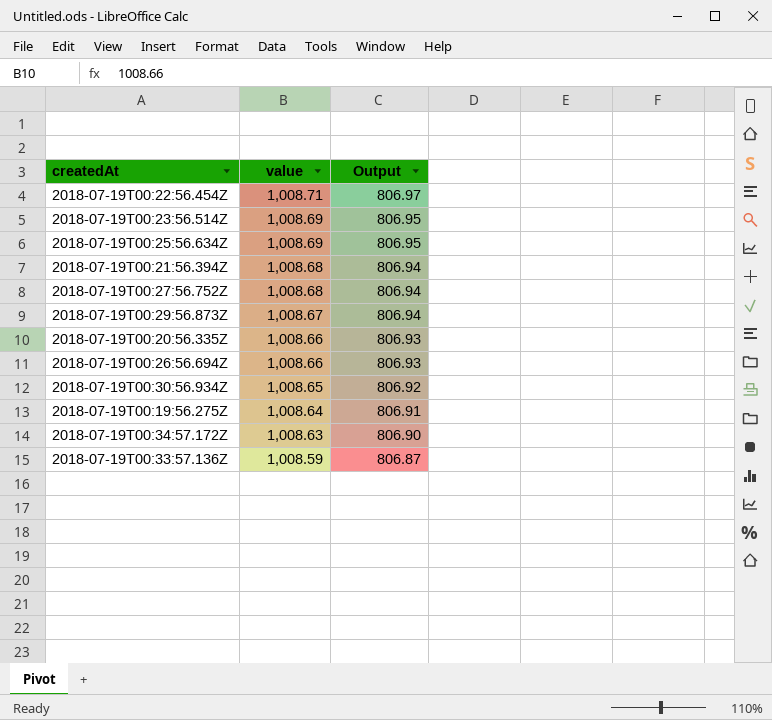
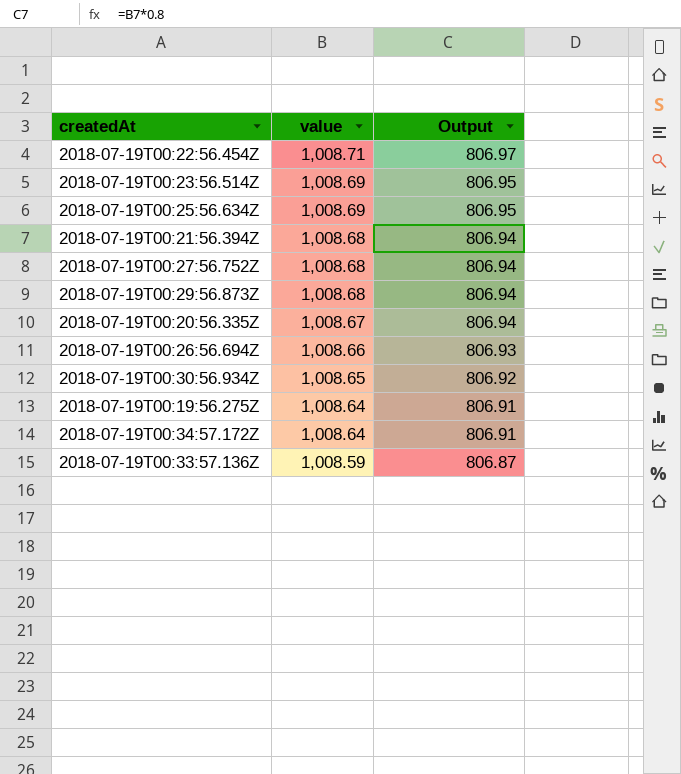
2018-07-19T00:29:56.873Z | value: 1,008.67 -> 1,008.68
2018-07-19T00:20:56.335Z | value: 1,008.66 -> 1,008.67
2018-07-19T00:20:56.335Z | Output: 806.93 -> 806.94
2018-07-19T00:34:57.172Z | value: 1,008.63 -> 1,008.64
2018-07-19T00:34:57.172Z | Output: 806.90 -> 806.91

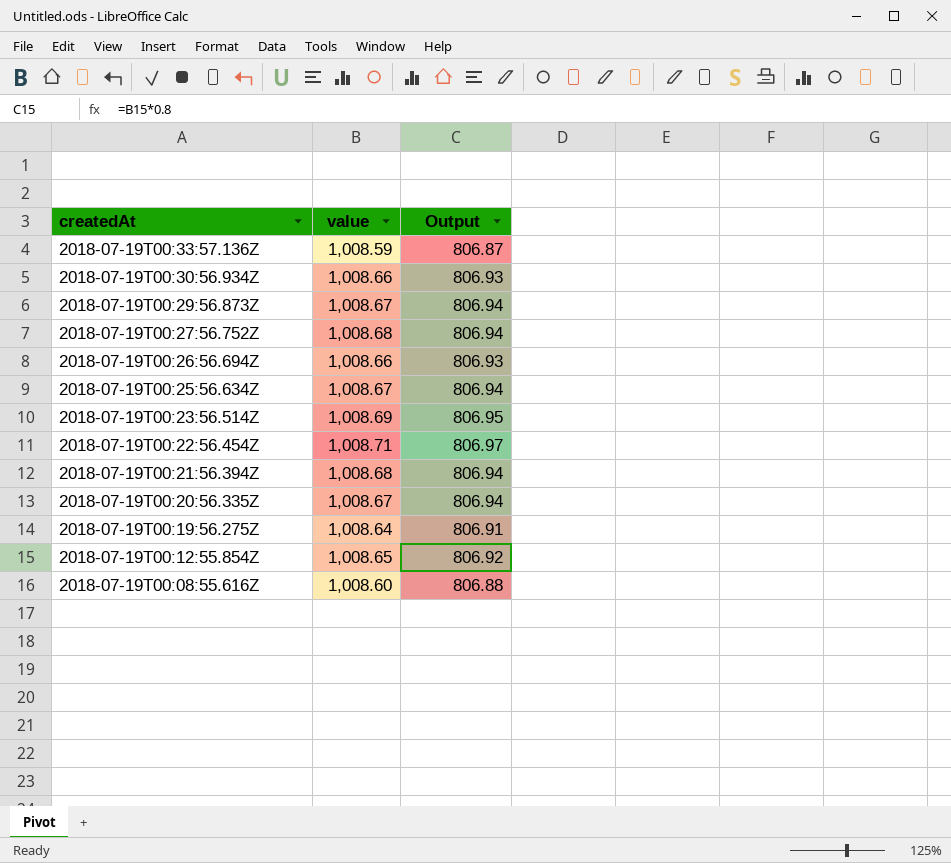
row order: value descending -> createdAt descending
row 2018-07-19T00:34:57.172Z: 1,008.64 | 806.91 -> none
2018-07-19T00:30:56.934Z | value: 1,008.65 -> 1,008.66
2018-07-19T00:30:56.934Z | Output: 806.92 -> 806.93
2018-07-19T00:29:56.873Z | value: 1,008.68 -> 1,008.67
2018-07-19T00:25:56.634Z | value: 1,008.69 -> 1,008.67
2018-07-19T00:25:56.634Z | Output: 806.95 -> 806.94
row 2018-07-19T00:12:55.854Z: none -> 1,008.65 | 806.92
row 2018-07-19T00:08:55.616Z: none -> 1,008.60 | 806.88

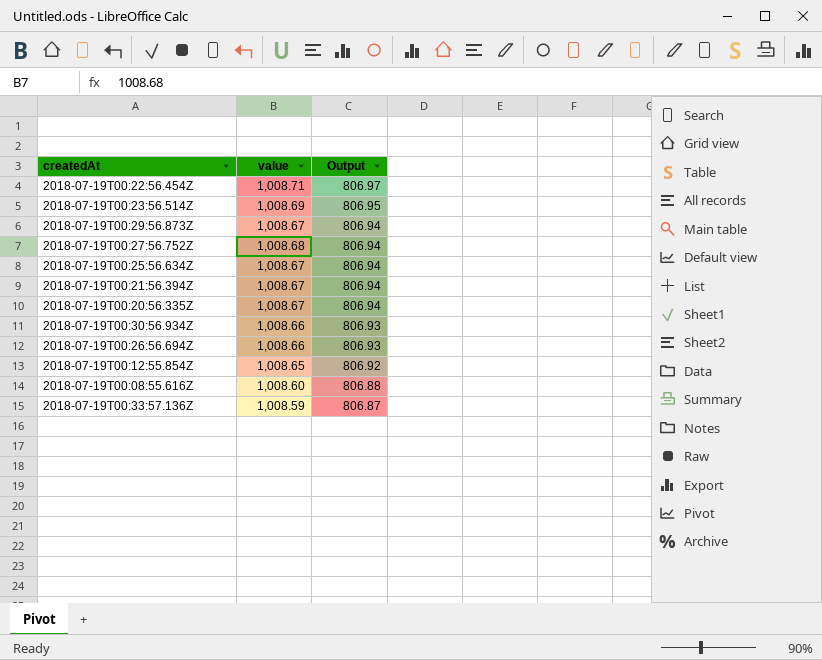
row order: createdAt descending -> Output descending
row 2018-07-19T00:19:56.275Z: 1,008.64 | 806.91 -> none
2018-07-19T00:21:56.394Z | value: 1,008.68 -> 1,008.67

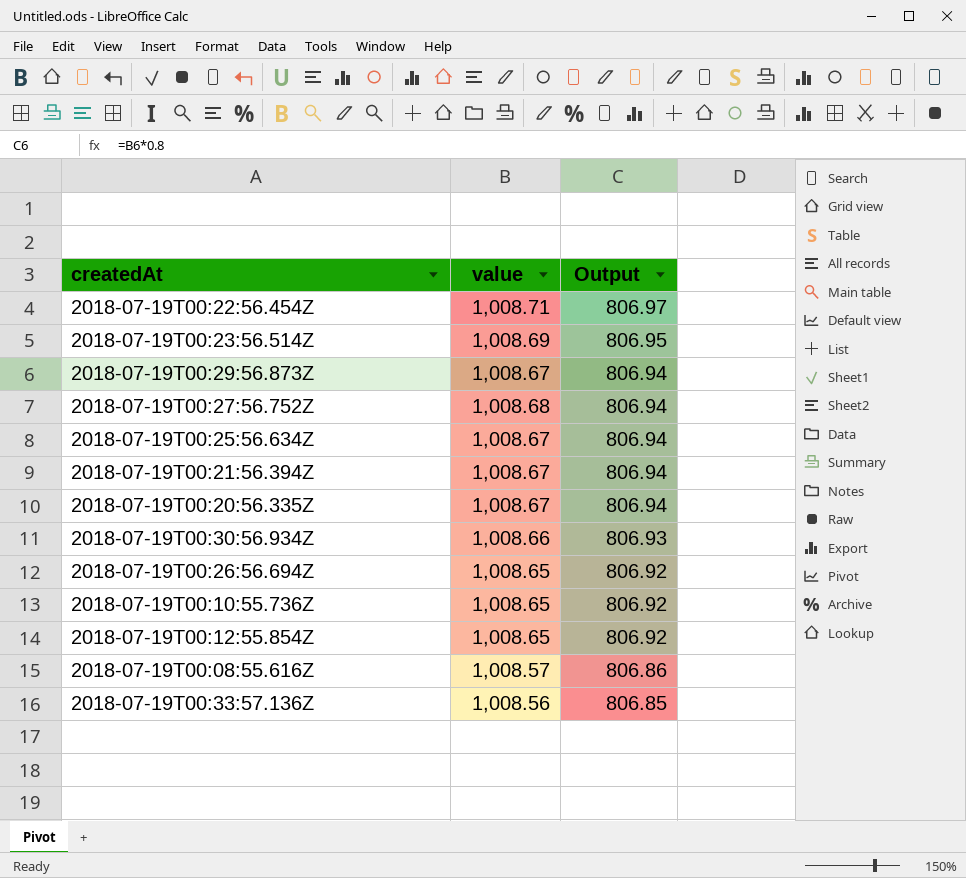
2018-07-19T00:26:56.694Z | value: 1,008.66 -> 1,008.65
2018-07-19T00:26:56.694Z | Output: 806.93 -> 806.92
row 2018-07-19T00:10:55.736Z: none -> 1,008.65 | 806.92
2018-07-19T00:08:55.616Z | value: 1,008.60 -> 1,008.57
2018-07-19T00:08:55.616Z | Output: 806.88 -> 806.86
2018-07-19T00:33:57.136Z | value: 1,008.59 -> 1,008.56
2018-07-19T00:33:57.136Z | Output: 806.87 -> 806.85

